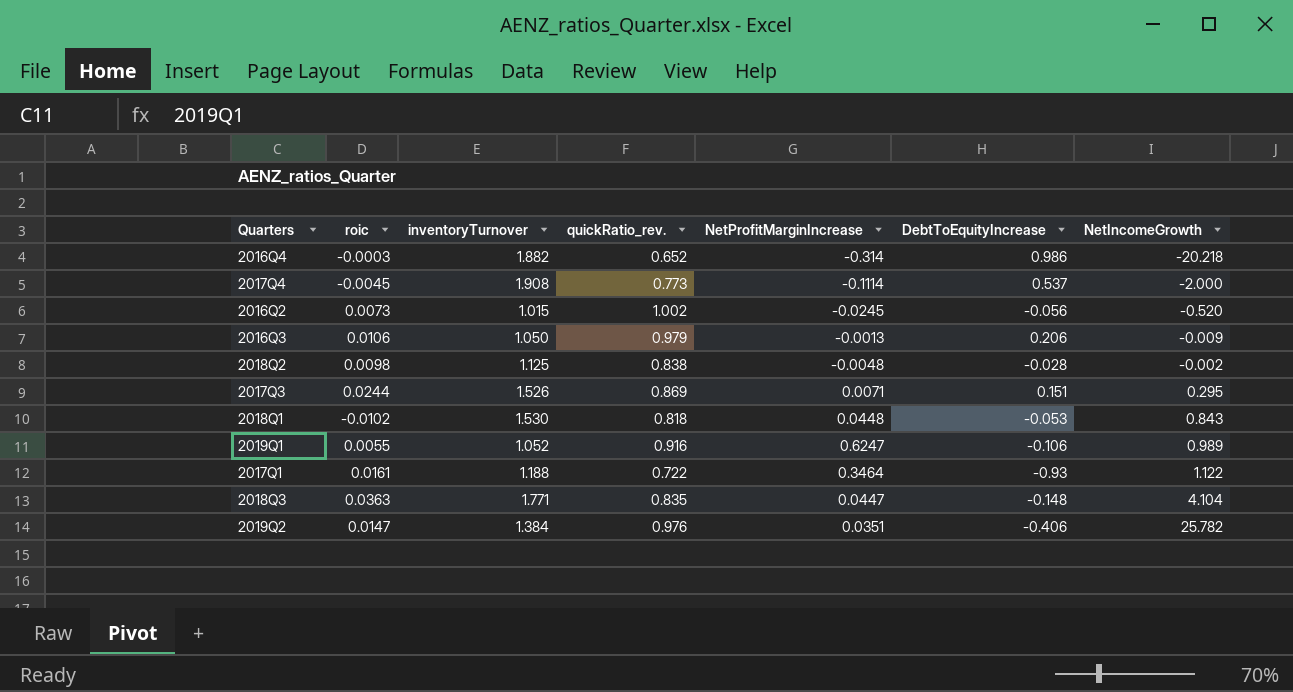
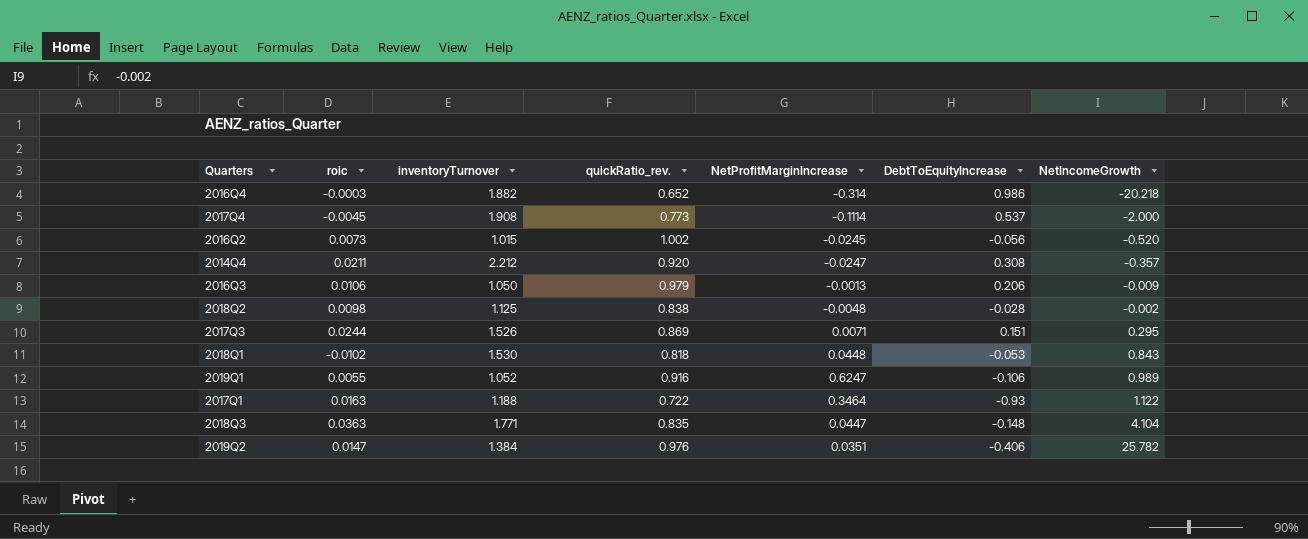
row 2014Q4: none -> 0.0211 | 2.212 | 0.920 | -0.0247 | 0.308 | -0.357
2017Q1 | roic: 0.0161 -> 0.0163

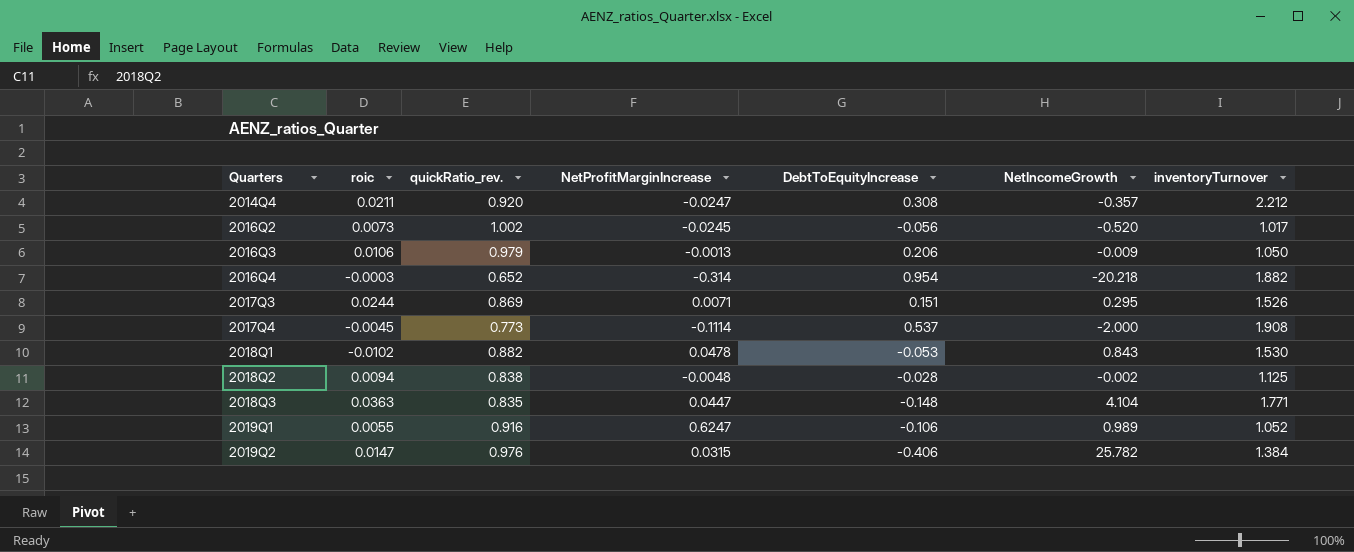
row order: NetIncomeGrowth ascending -> Quarters ascending
column inventoryTurnover | position: 3 -> 7
row 2017Q1: 0.0163 | 1.188 | 0.722 | 0.3464 | -0.93 | 1.122 -> none
2016Q2 | inventoryTurnover: 1.015 -> 1.017
2016Q4 | DebtToEquityIncrease: 0.986 -> 0.954
2018Q1 | quickRatio_rev.: 0.818 -> 0.882
2018Q1 | NetProfitMarginIncrease: 0.0448 -> 0.0478
2018Q2 | roic: 0.0098 -> 0.0094
2019Q2 | NetProfitMarginIncrease: 0.0351 -> 0.0315

